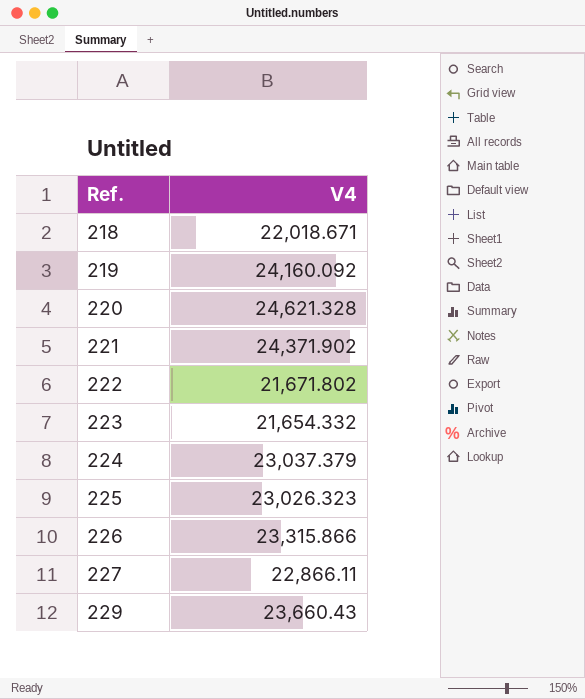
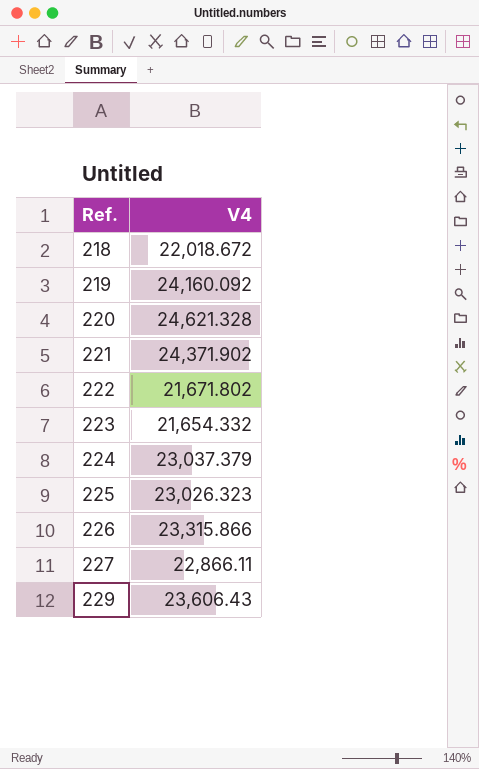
218 | V4: 22,018.671 -> 22,018.672
229 | V4: 23,660.43 -> 23,606.43

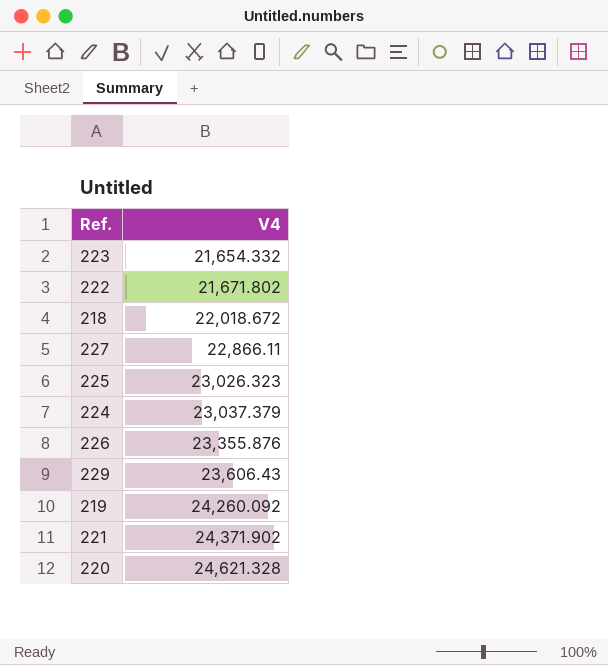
row order: Ref. ascending -> V4 ascending
226 | V4: 23,315.866 -> 23,355.876
219 | V4: 24,160.092 -> 24,260.092

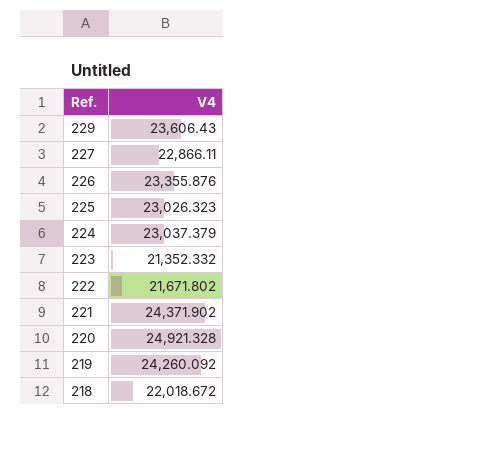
row order: V4 ascending -> Ref. descending
223 | V4: 21,654.332 -> 21,352.332
220 | V4: 24,621.328 -> 24,921.328

